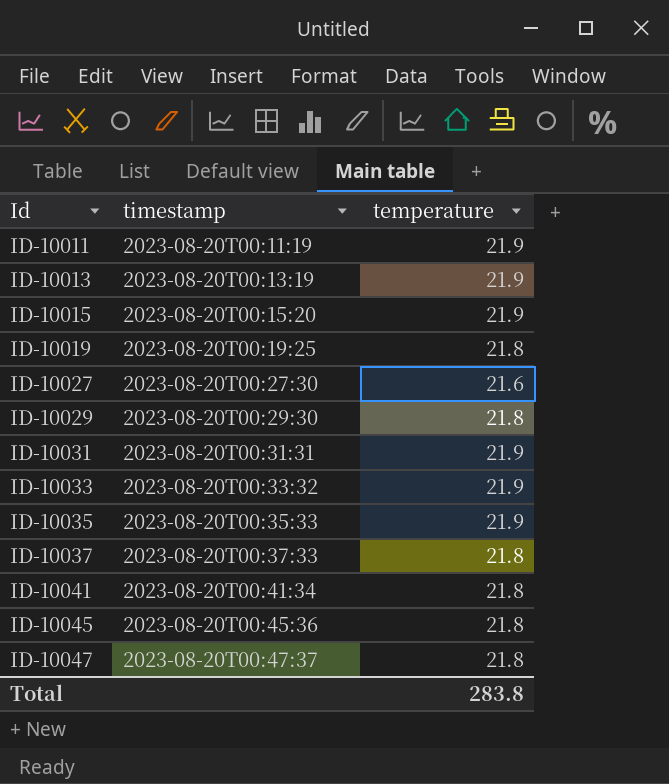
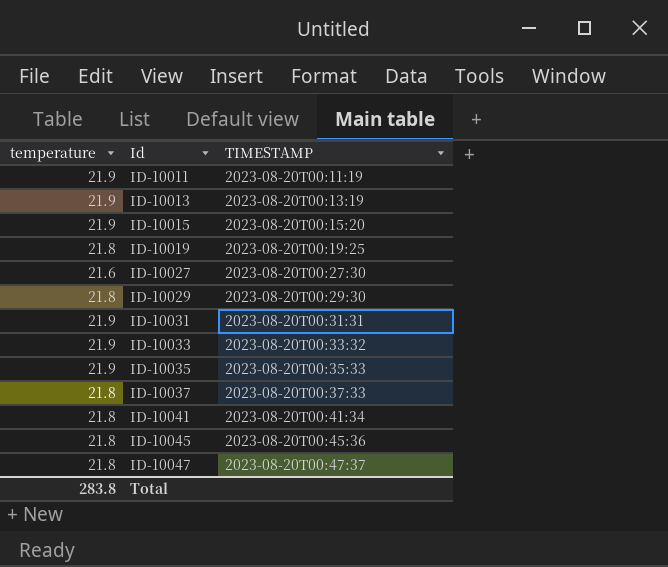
column temperature | position: 3 -> 1
column name: timestamp -> TIMESTAMP

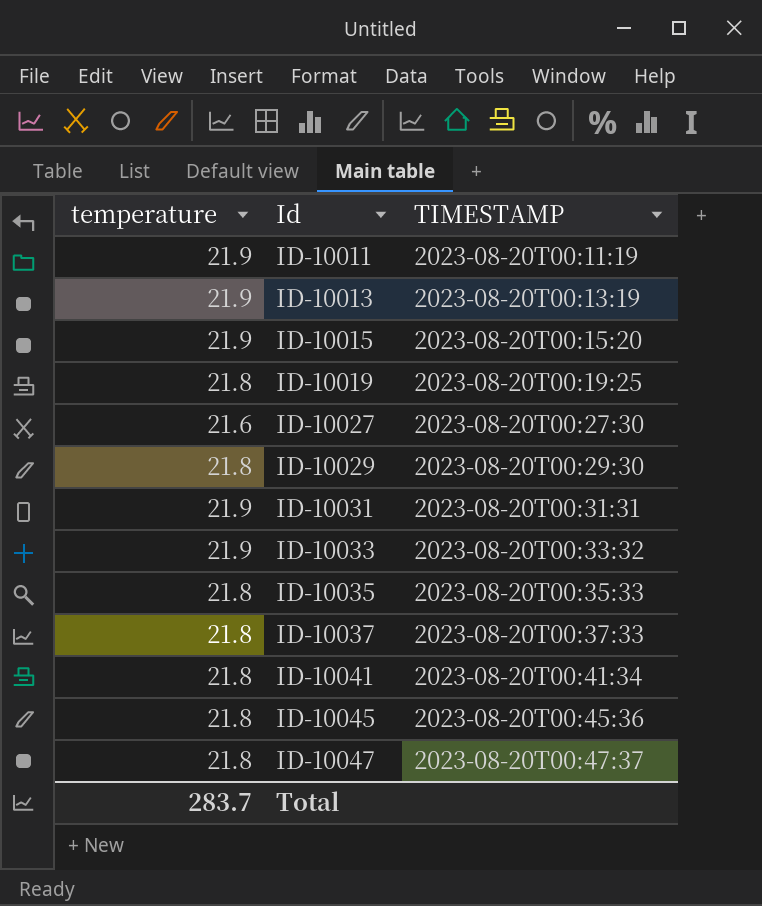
ID-10035 | temperature: 21.9 -> 21.8
Total | temperature: 283.8 -> 283.7

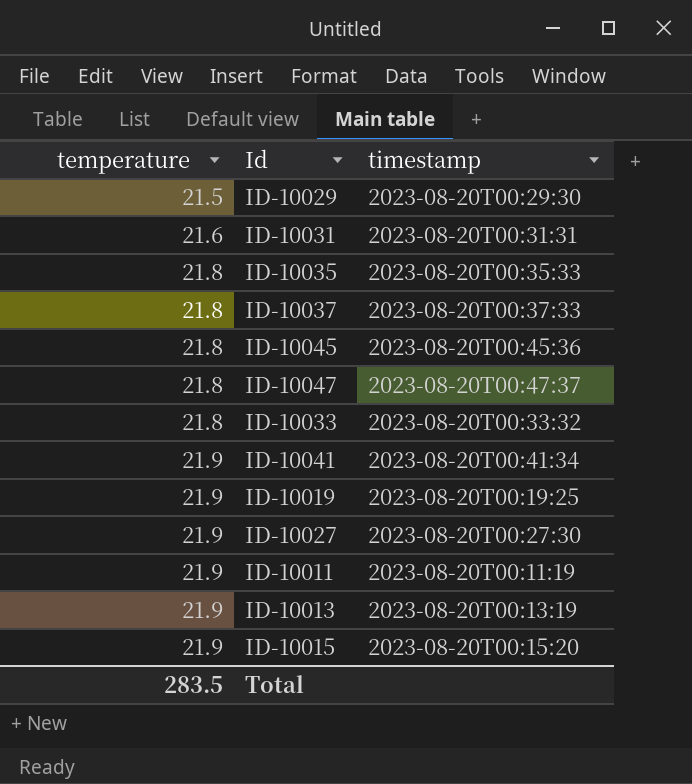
row order: Id ascending -> temperature ascending
column name: TIMESTAMP -> timestamp
ID-10029 | temperature: 21.8 -> 21.5
ID-10031 | temperature: 21.9 -> 21.6
ID-10033 | temperature: 21.9 -> 21.8
ID-10041 | temperature: 21.8 -> 21.9
ID-10019 | temperature: 21.8 -> 21.9
ID-10027 | temperature: 21.6 -> 21.9
Total | temperature: 283.7 -> 283.5

